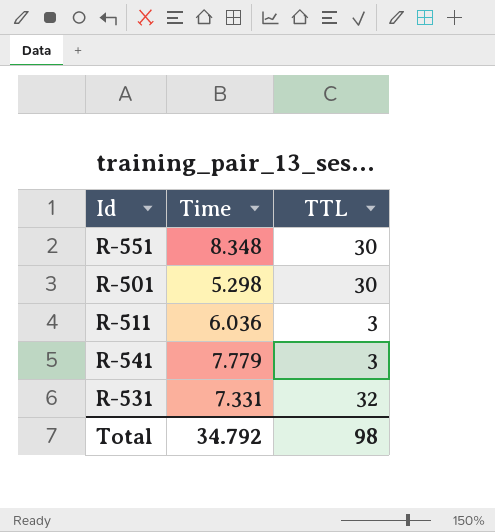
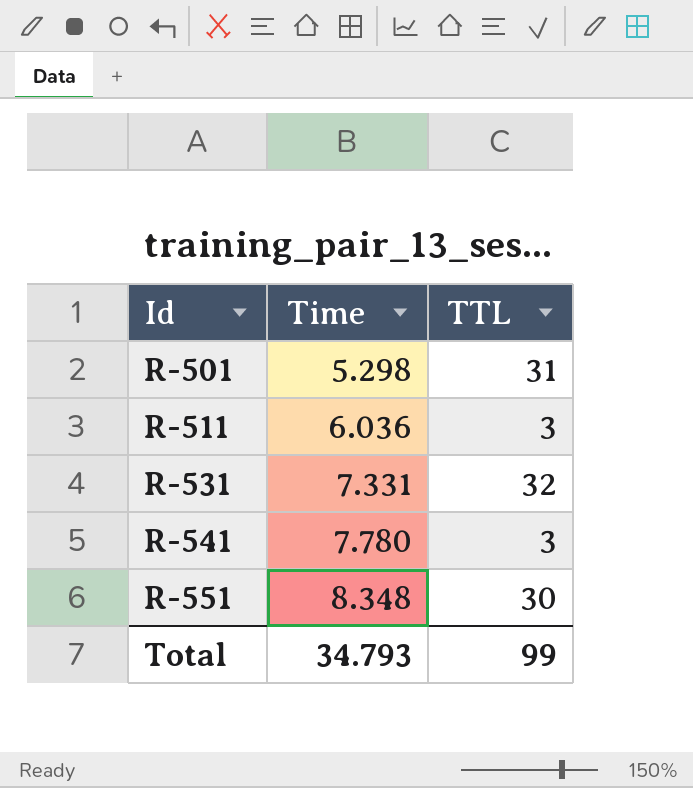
row order: none -> Id ascending
R-501 | TTL: 30 -> 31
R-541 | Time: 7.779 -> 7.780
Total | Time: 34.792 -> 34.793
Total | TTL: 98 -> 99

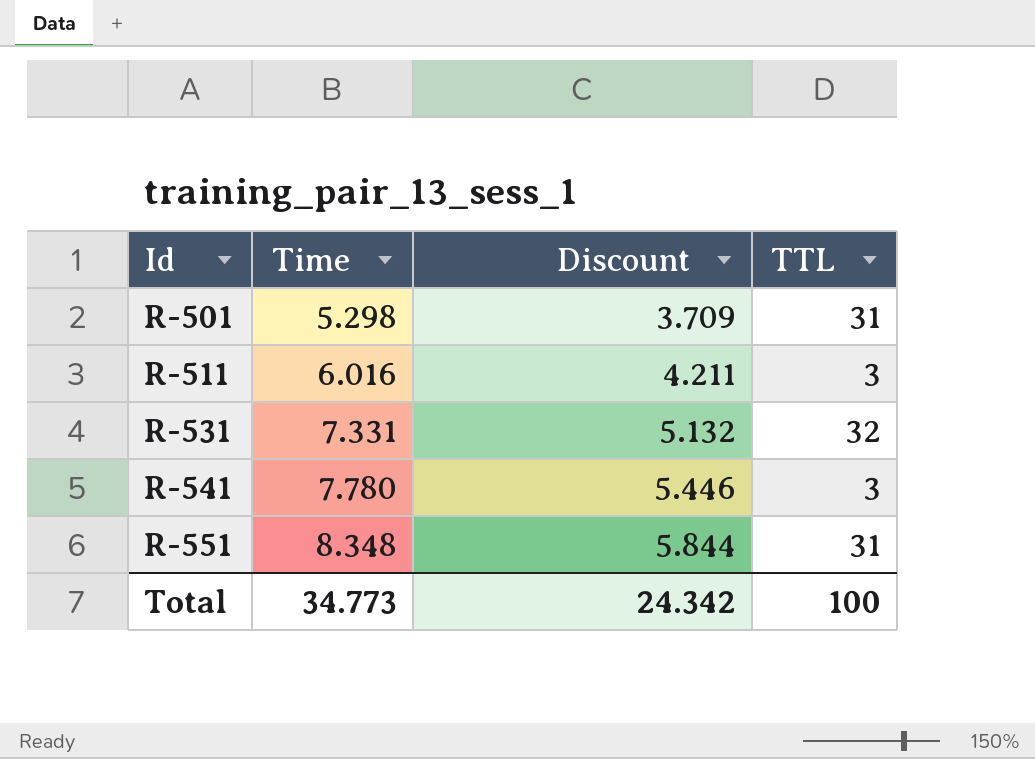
column Discount | formula: none -> [Time] * 0.7
R-511 | Time: 6.036 -> 6.016
R-551 | TTL: 30 -> 31
Total | Time: 34.793 -> 34.773
Total | TTL: 99 -> 100

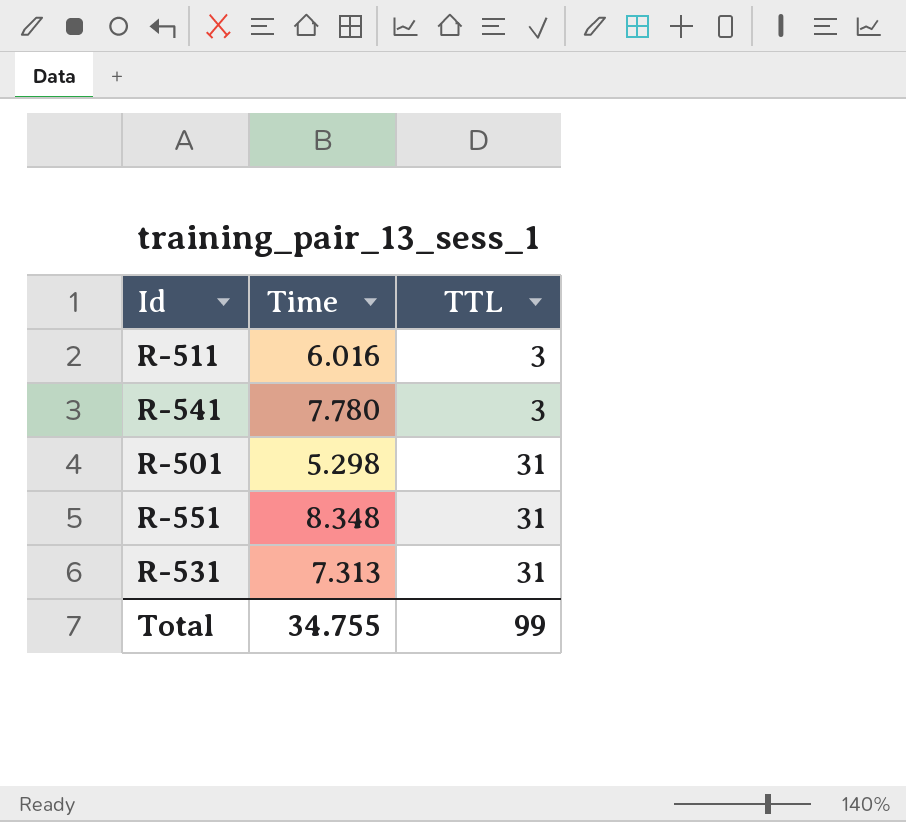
row order: Id ascending -> TTL ascending
column Discount | formula: [Time] * 0.7 -> none
R-531 | Time: 7.331 -> 7.313
R-531 | TTL: 32 -> 31
Total | Time: 34.773 -> 34.755
Total | TTL: 100 -> 99

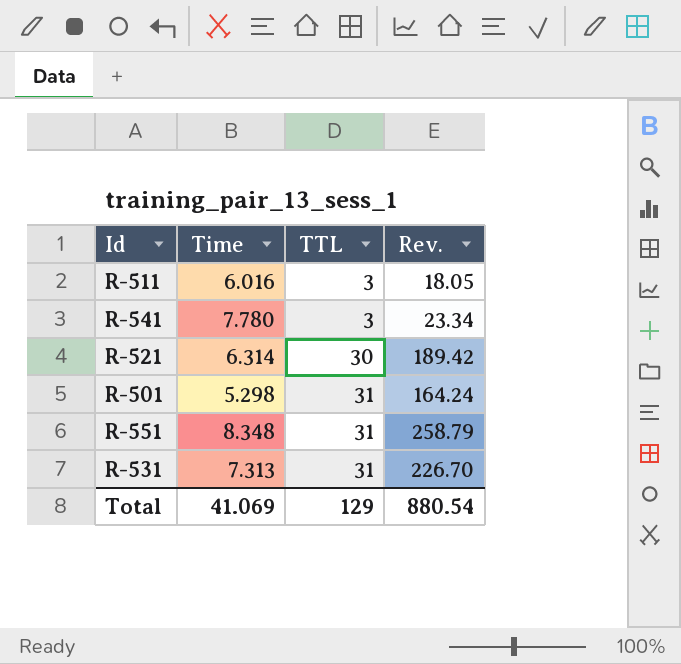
column Rev. | formula: none -> [Time] * [TTL]
row R-521: none -> 6.314 | 30 | 189.42
Total | Time: 34.755 -> 41.069
Total | TTL: 99 -> 129

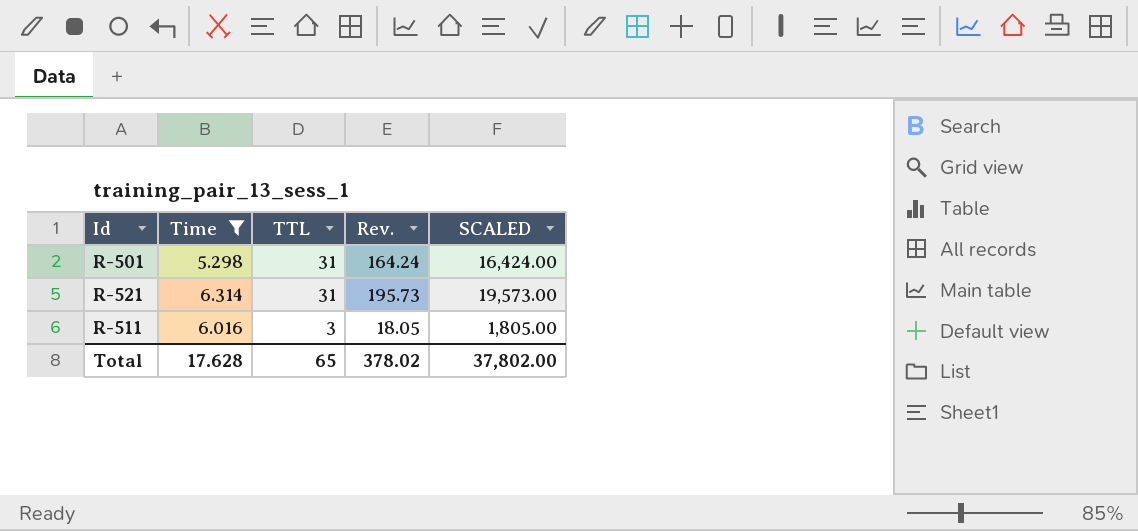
filter: none -> Time <= 6.314
row order: TTL ascending -> TTL descending
column SCALED | formula: none -> [Rev.] * 100
R-521 | TTL: 30 -> 31
R-521 | Rev.: 189.42 -> 195.73
Total | Time: 41.069 -> 17.628
Total | TTL: 129 -> 65
Total | Rev.: 880.54 -> 378.02

